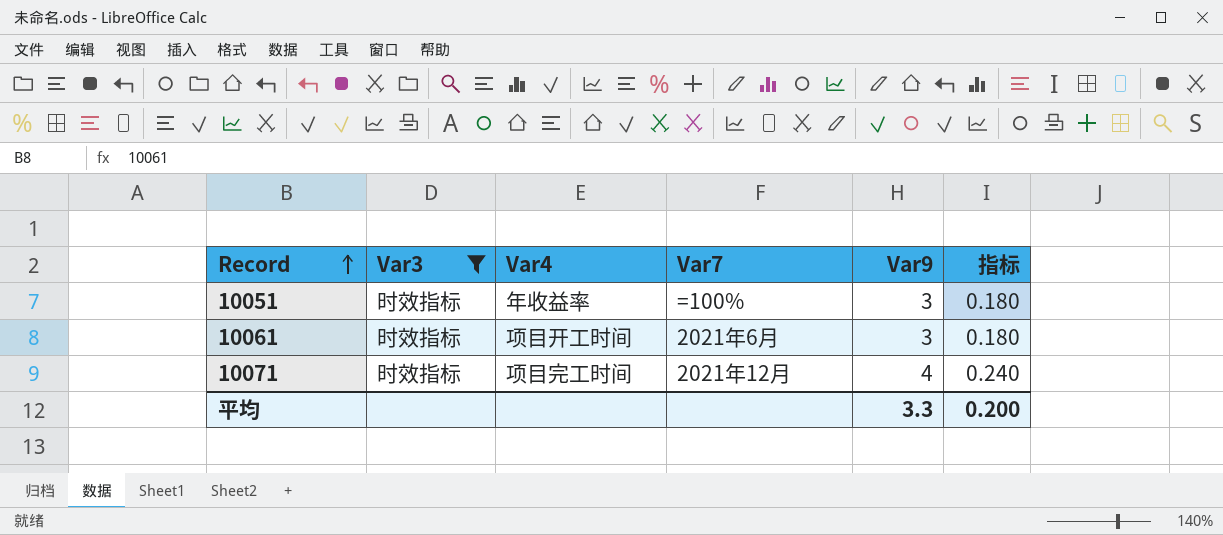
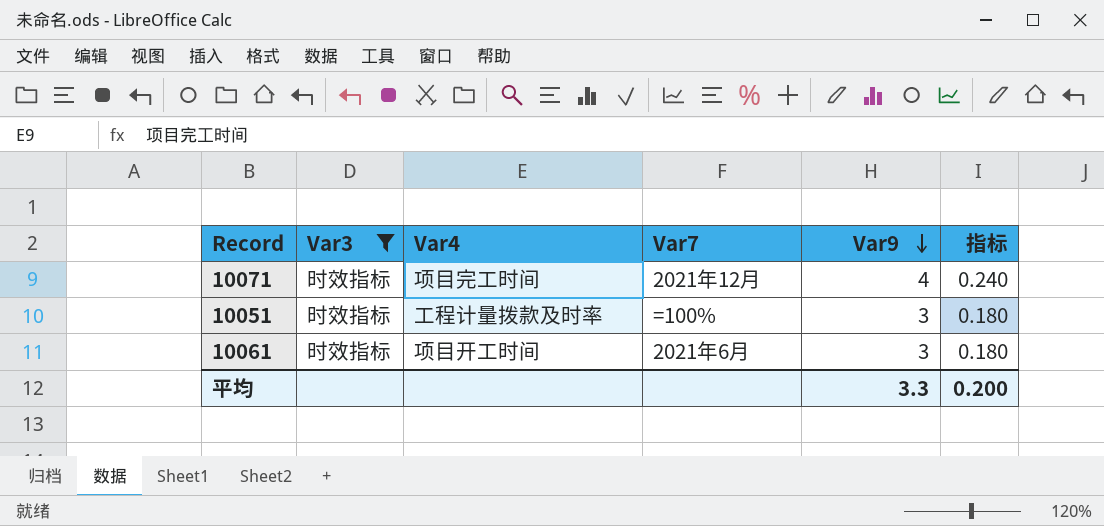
row order: Record ascending -> Var9 descending
10051 | Var4: 年收益率 -> 工程计量拨款及时率

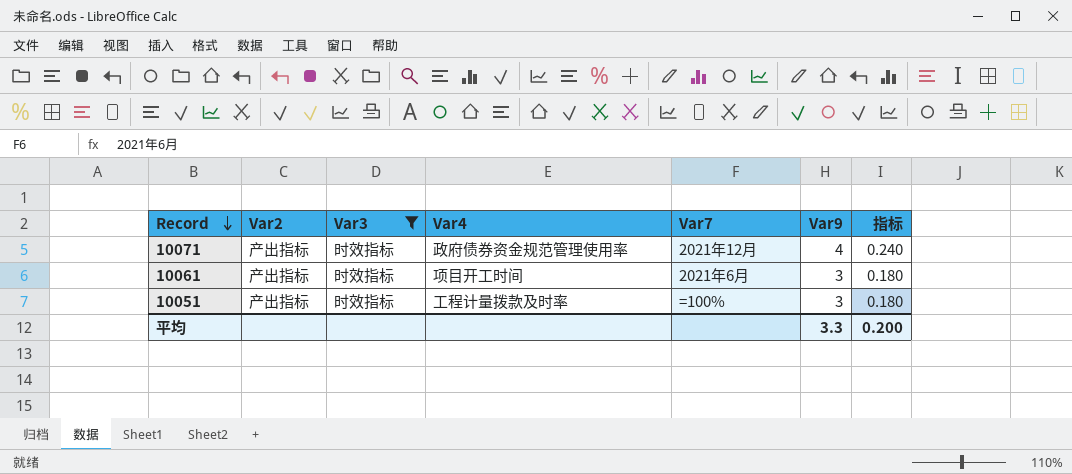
row order: Var9 descending -> Record descending
column Var2 | position: none -> 2
10071 | Var4: 项目完工时间 -> 政府债券资金规范管理使用率

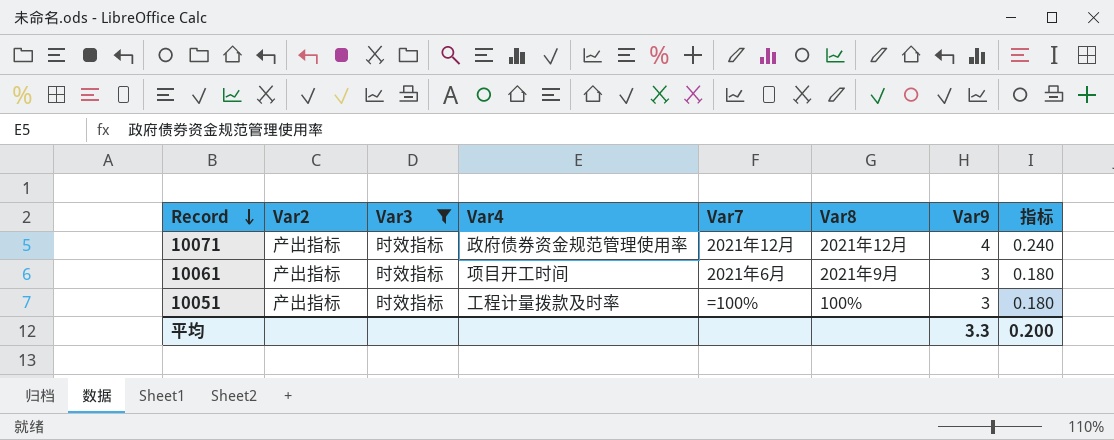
column Var8 | position: none -> 6

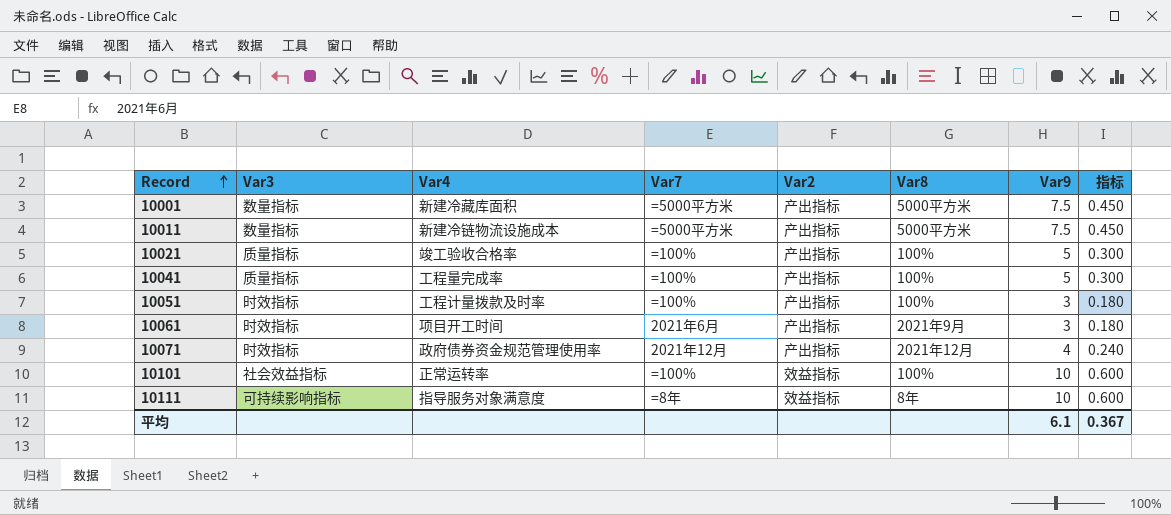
filter: Var3 = 时效指标 -> none
row order: Record descending -> Record ascending
column Var2 | position: 2 -> 5
平均 | Var9: 3.3 -> 6.1
平均 | 指标: 0.200 -> 0.367

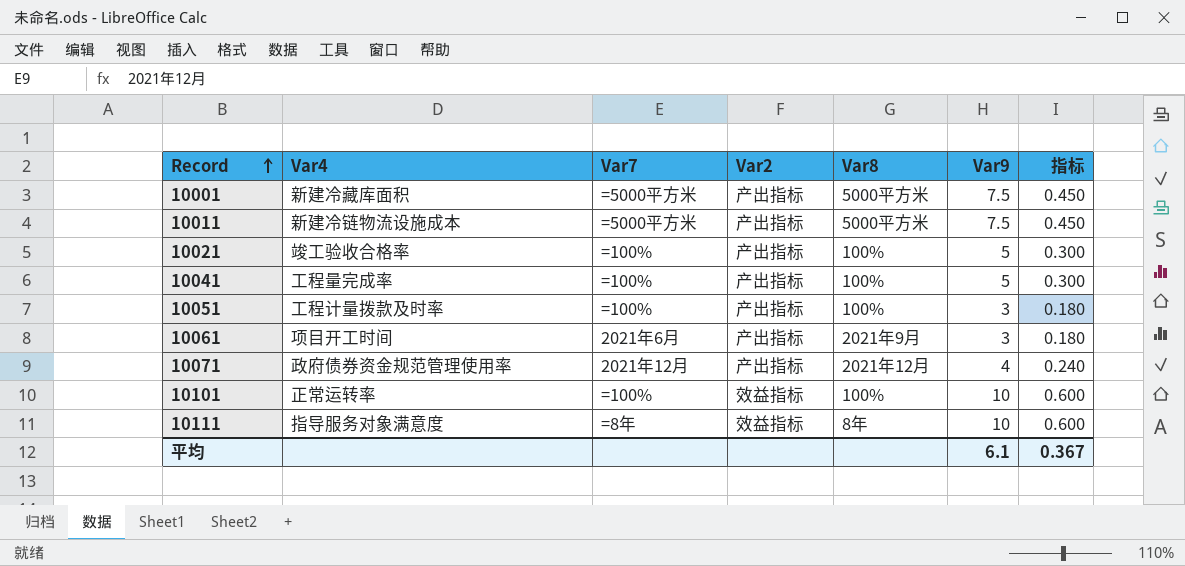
column Var3 | position: 2 -> none

